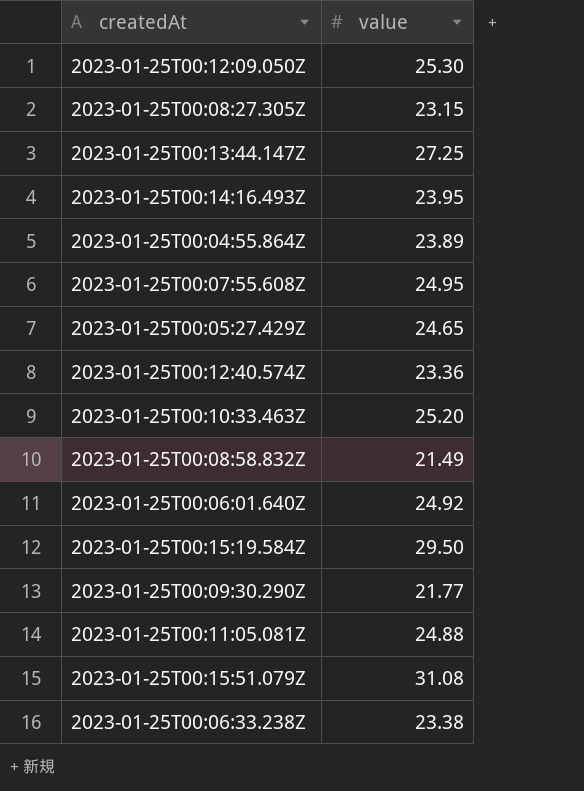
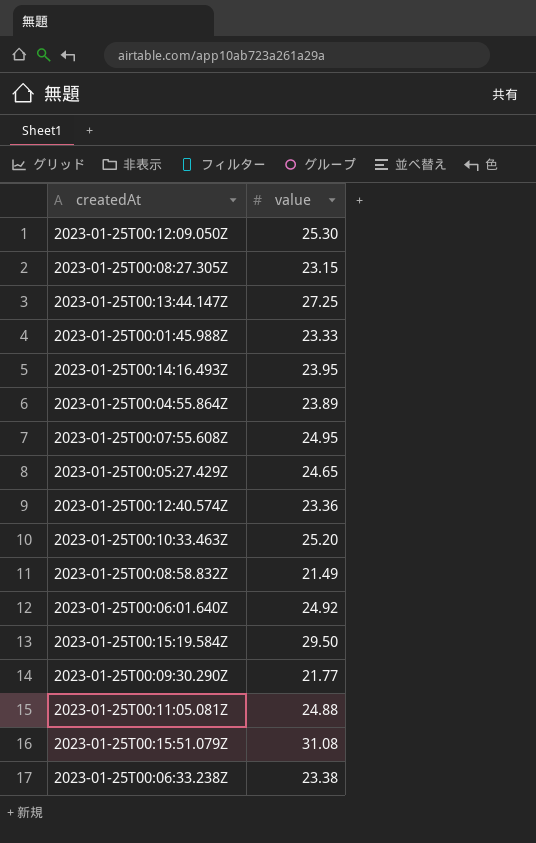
row 2023-01-25T00:01:45.988Z: none -> 23.33

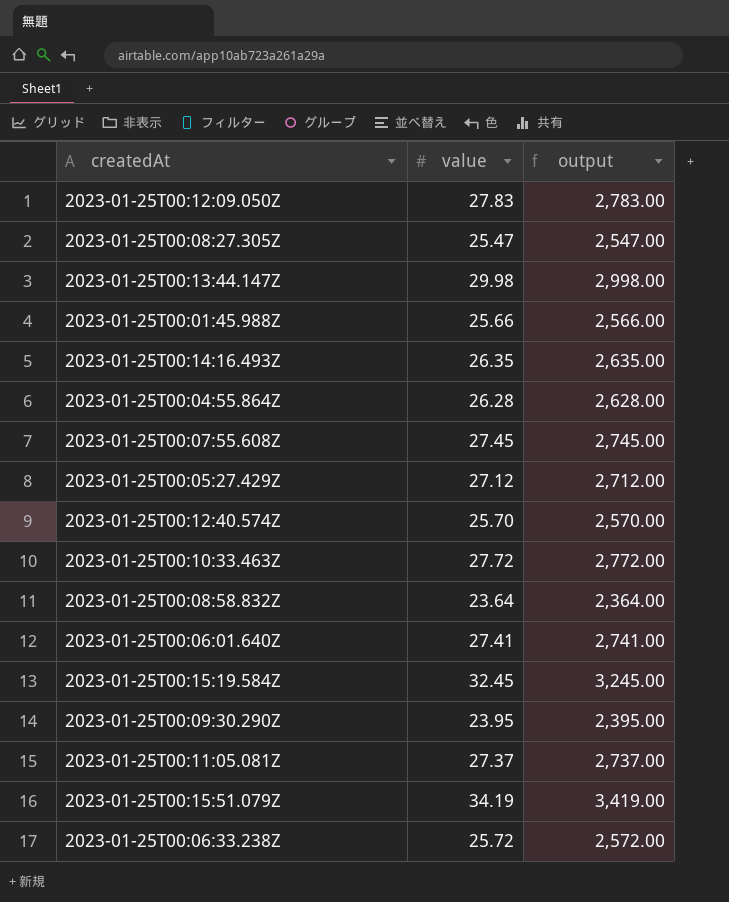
column output | formula: none -> [value] * 100
2023-01-25T00:12:09.050Z | value: 25.30 -> 27.83
2023-01-25T00:08:27.305Z | value: 23.15 -> 25.47
2023-01-25T00:13:44.147Z | value: 27.25 -> 29.98
2023-01-25T00:01:45.988Z | value: 23.33 -> 25.66
2023-01-25T00:14:16.493Z | value: 23.95 -> 26.35
2023-01-25T00:04:55.864Z | value: 23.89 -> 26.28
2023-01-25T00:07:55.608Z | value: 24.95 -> 27.45
2023-01-25T00:05:27.429Z | value: 24.65 -> 27.12
2023-01-25T00:12:40.574Z | value: 23.36 -> 25.70
2023-01-25T00:10:33.463Z | value: 25.20 -> 27.72
2023-01-25T00:08:58.832Z | value: 21.49 -> 23.64
2023-01-25T00:06:01.640Z | value: 24.92 -> 27.41
2023-01-25T00:15:19.584Z | value: 29.50 -> 32.45
2023-01-25T00:09:30.290Z | value: 21.77 -> 23.95
2023-01-25T00:11:05.081Z | value: 24.88 -> 27.37
2023-01-25T00:15:51.079Z | value: 31.08 -> 34.19
2023-01-25T00:06:33.238Z | value: 23.38 -> 25.72

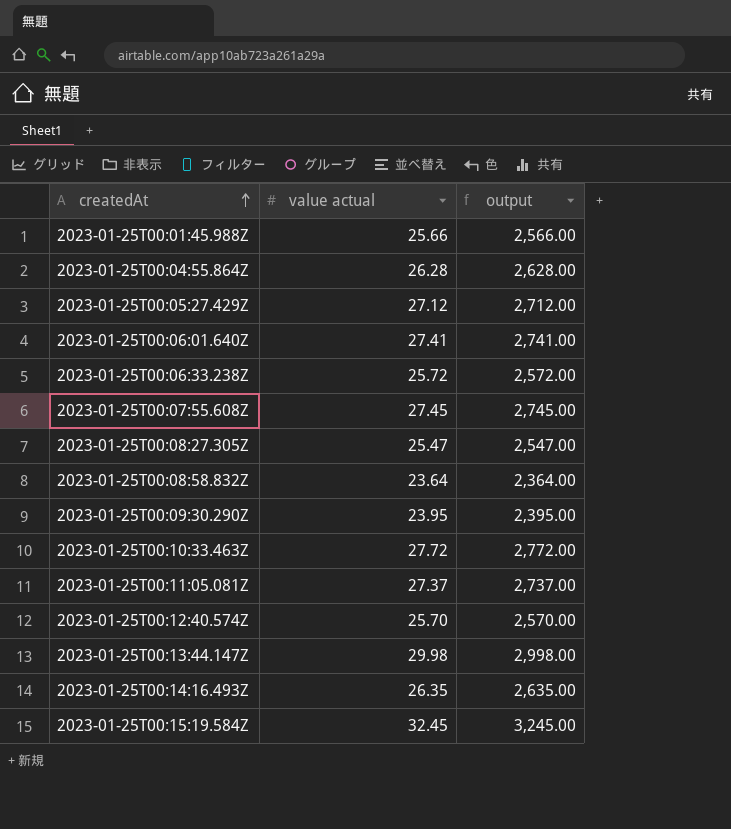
row order: none -> createdAt ascending
column name: value -> value actual
row 2023-01-25T00:12:09.050Z: 27.83 | 2,783.00 -> none
row 2023-01-25T00:15:51.079Z: 34.19 | 3,419.00 -> none

